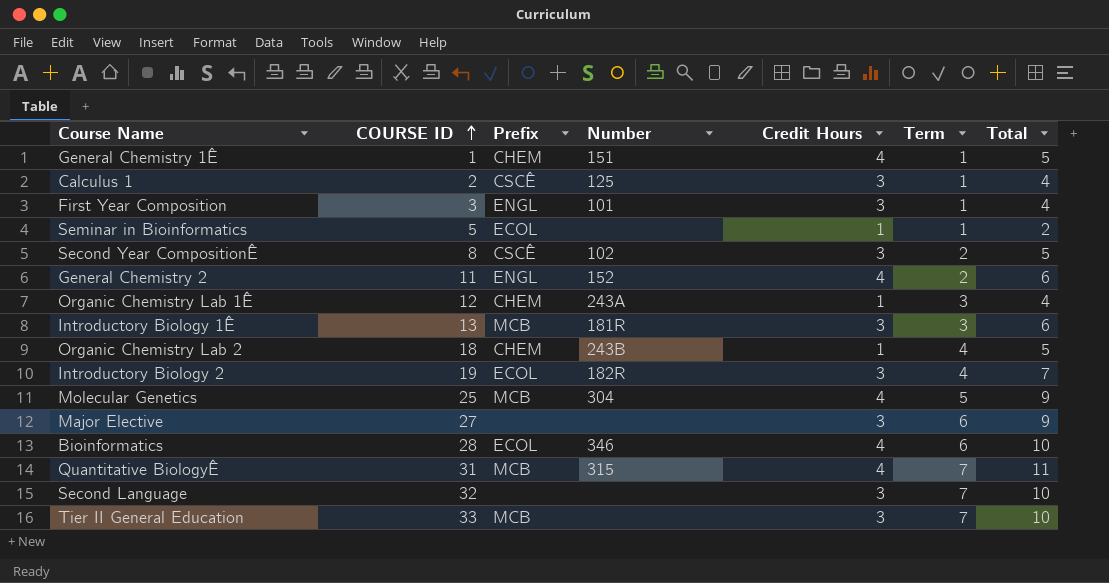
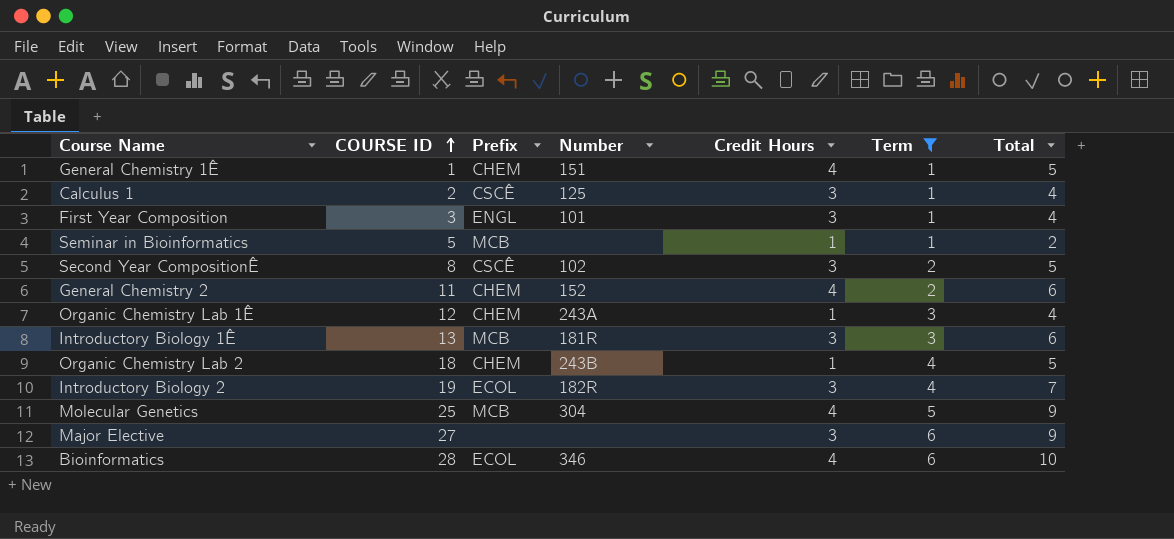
filter: none -> Term != 7
Seminar in Bioinformatics | Prefix: ECOL -> MCB
General Chemistry 2 | Prefix: ENGL -> CHEM

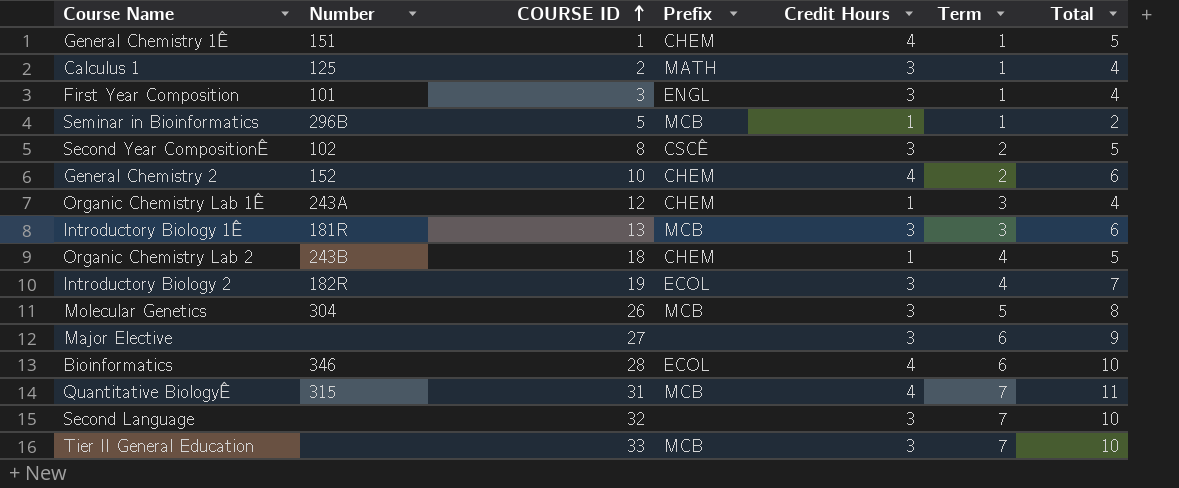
filter: Term != 7 -> none
column Number | position: 4 -> 2
Calculus 1 | Prefix: CSCÊ -> MATH
Seminar in Bioinformatics | Number: none -> 296B
General Chemistry 2 | COURSE ID: 11 -> 10
Molecular Genetics | COURSE ID: 25 -> 26
Molecular Genetics | Credit Hours: 4 -> 3
Molecular Genetics | Total: 9 -> 8

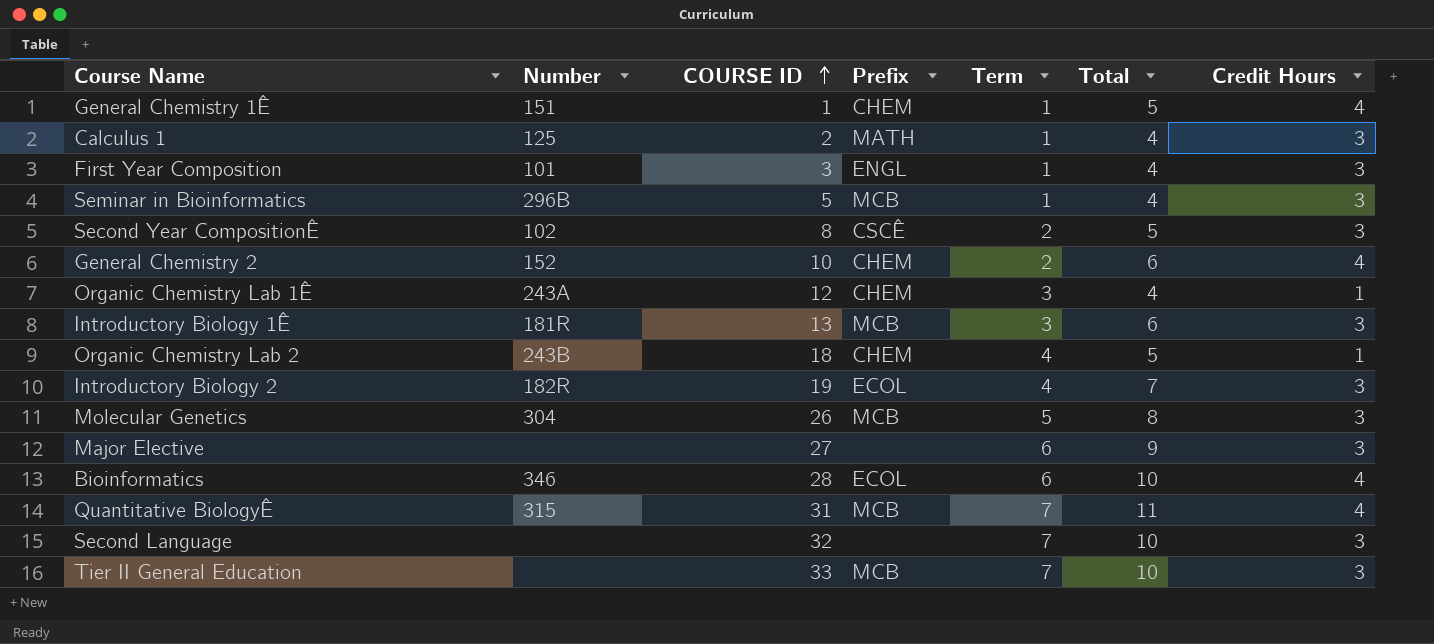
column Credit Hours | position: 5 -> 7
Seminar in Bioinformatics | Total: 2 -> 4
Seminar in Bioinformatics | Credit Hours: 1 -> 3

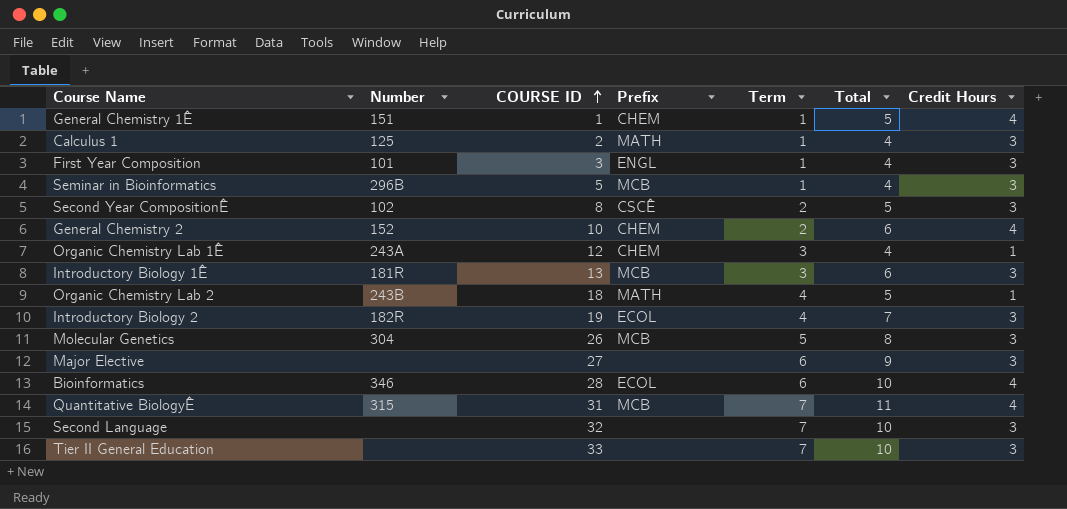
Organic Chemistry Lab 2 | Prefix: CHEM -> MATH
Tier II General Education | Prefix: MCB -> none

